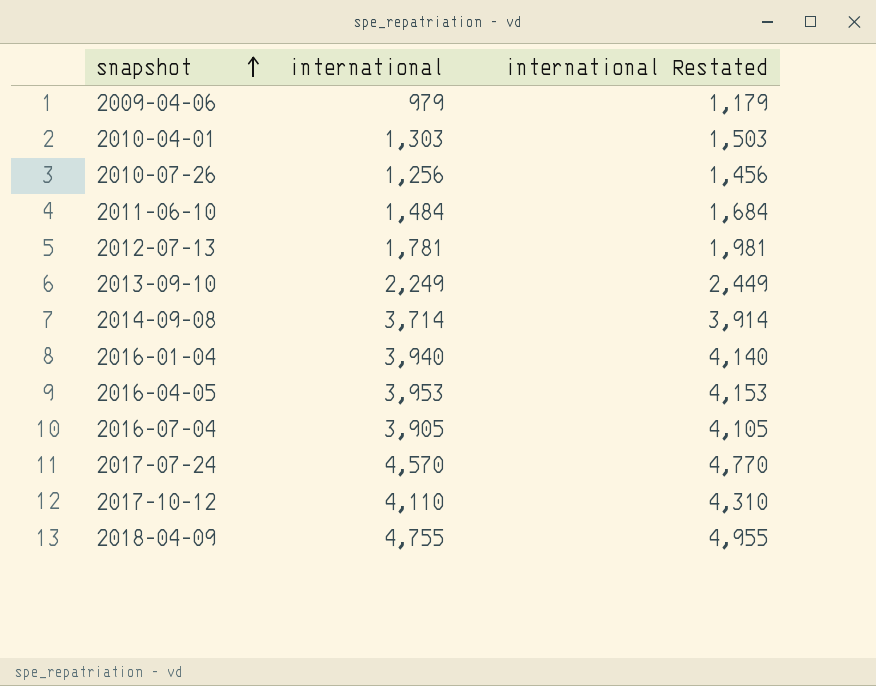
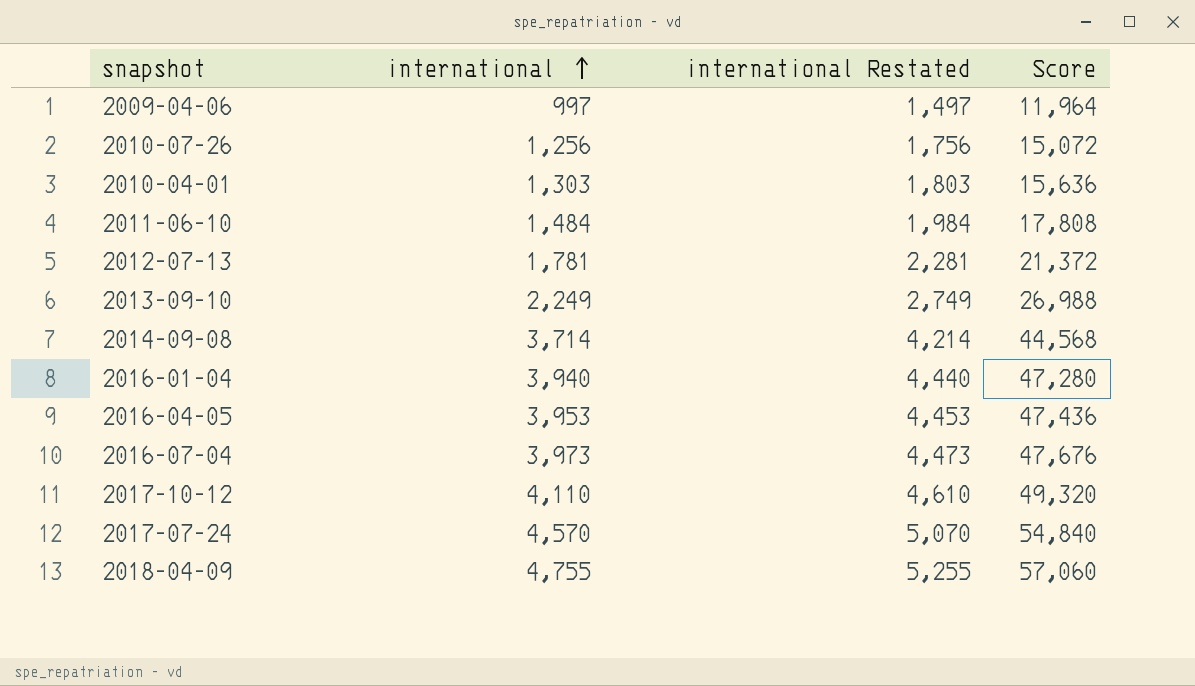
row order: snapshot ascending -> international ascending
column international Restated | formula: [international] + 200 -> [international] + 500
column Score | formula: none -> [international] * 12
2009-04-06 | international: 979 -> 997
2016-07-04 | international: 3,905 -> 3,973

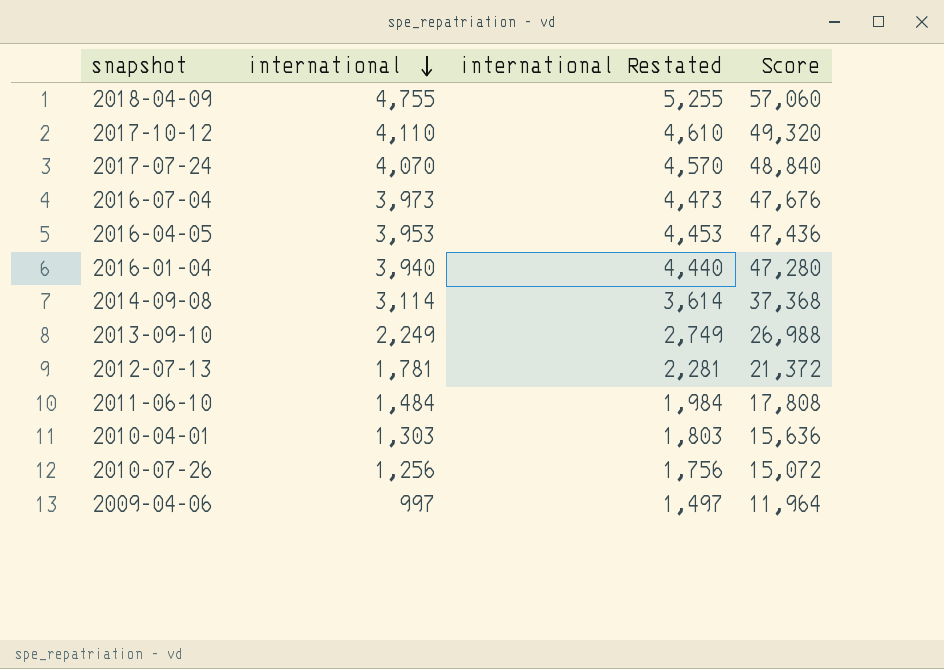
row order: international ascending -> international descending
2017-07-24 | international: 4,570 -> 4,070
2017-07-24 | international Restated: 5,070 -> 4,570
2017-07-24 | Score: 54,840 -> 48,840
2014-09-08 | international: 3,714 -> 3,114
2014-09-08 | international Restated: 4,214 -> 3,614
2014-09-08 | Score: 44,568 -> 37,368

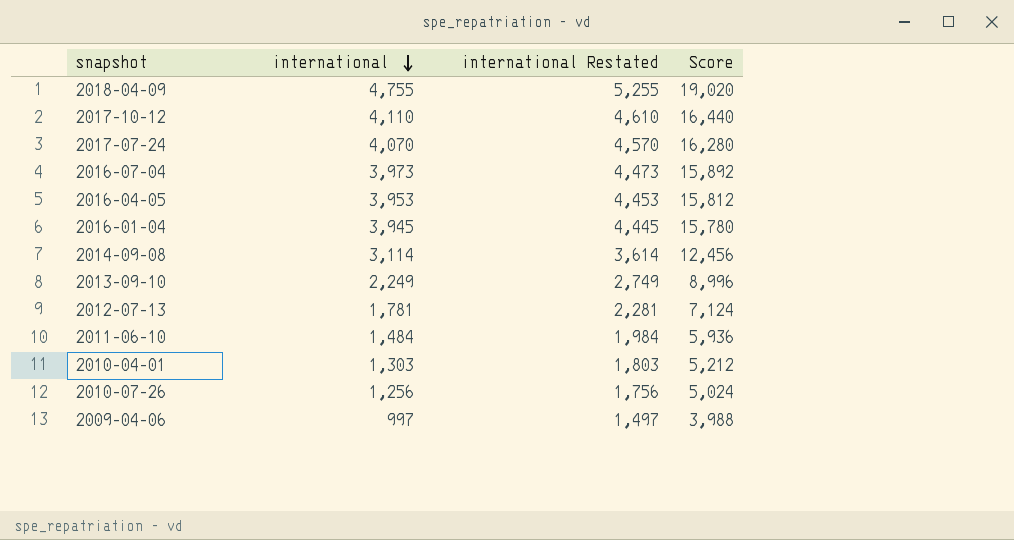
column Score | formula: [international] * 12 -> [international] * 4
2016-01-04 | international: 3,940 -> 3,945
2016-01-04 | international Restated: 4,440 -> 4,445

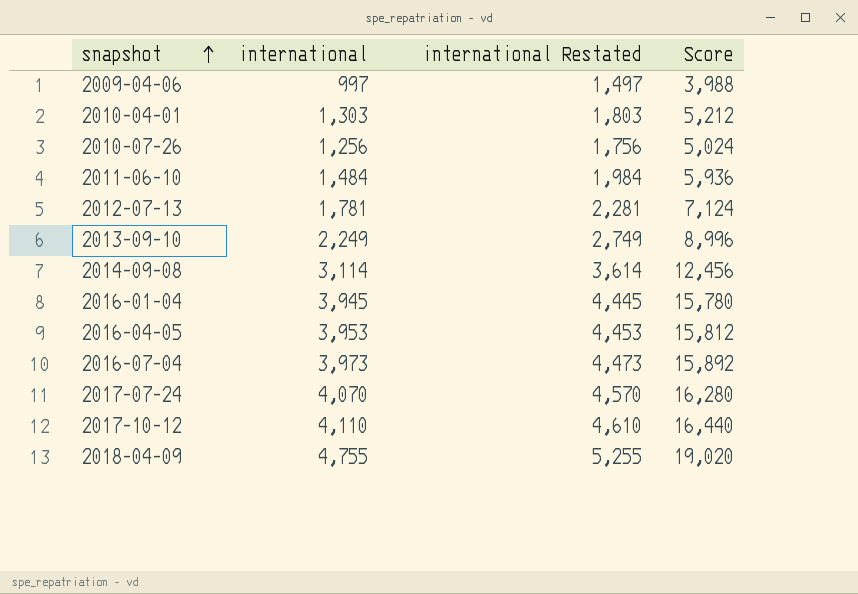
row order: international descending -> snapshot ascending

